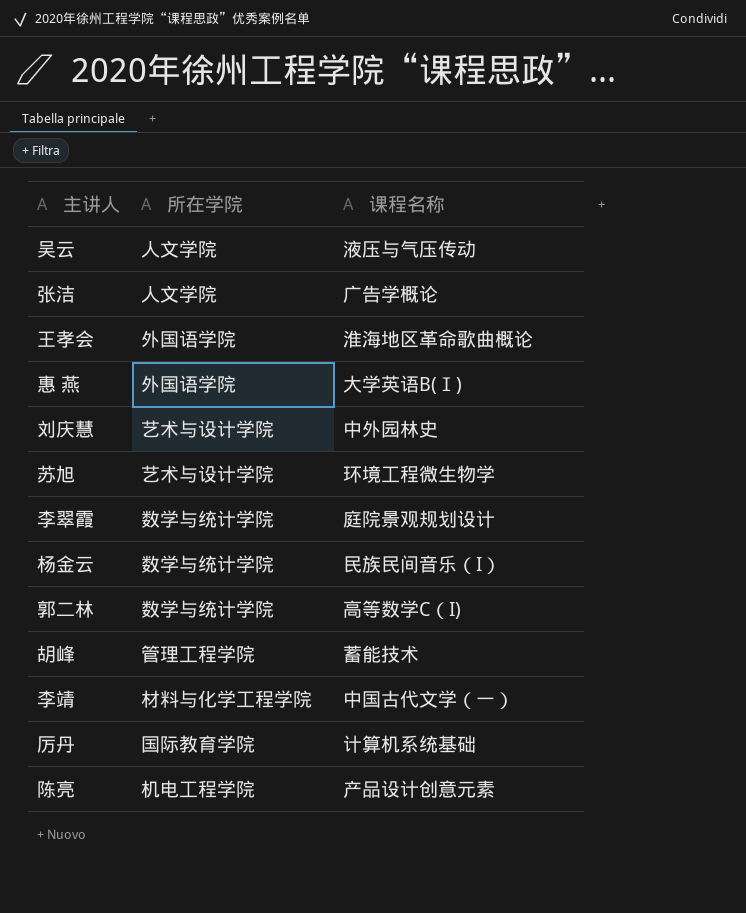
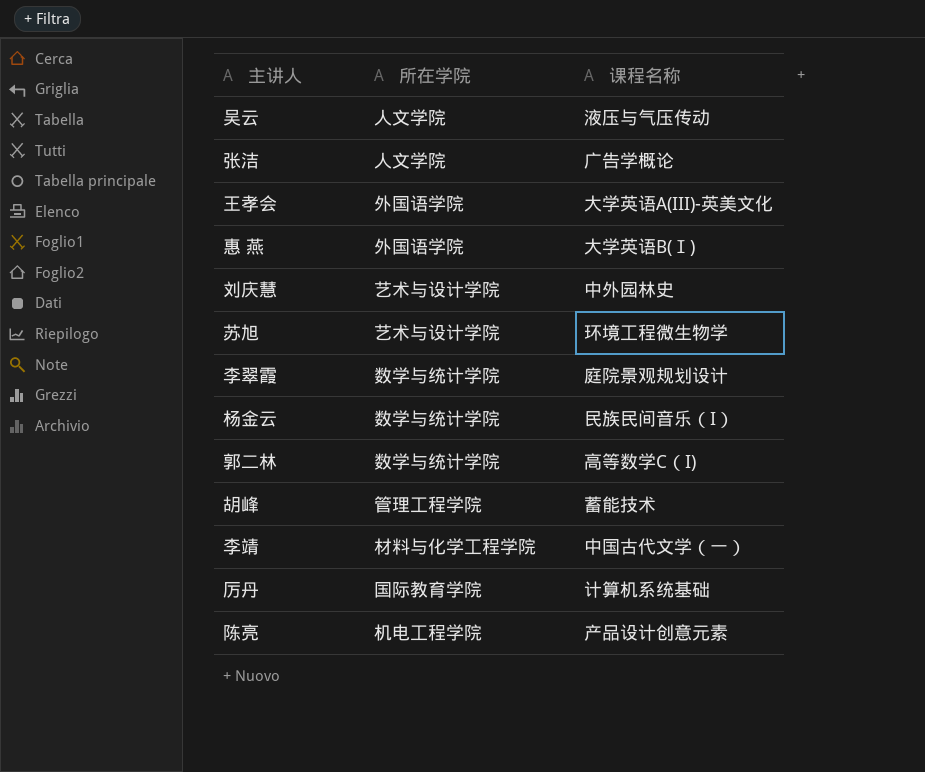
王孝会 | 课程名称: 淮海地区革命歌曲概论 -> 大学英语A(III)-英美文化

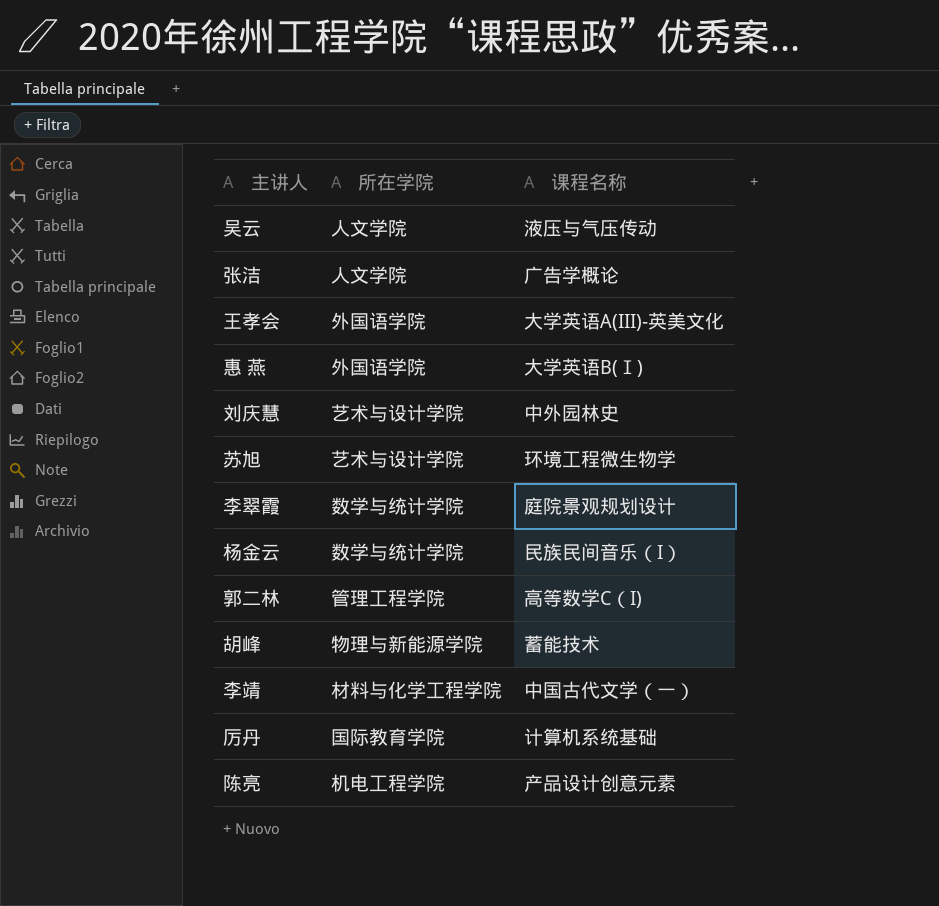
郭二林 | 所在学院: 数学与统计学院 -> 管理工程学院
胡峰 | 所在学院: 管理工程学院 -> 物理与新能源学院

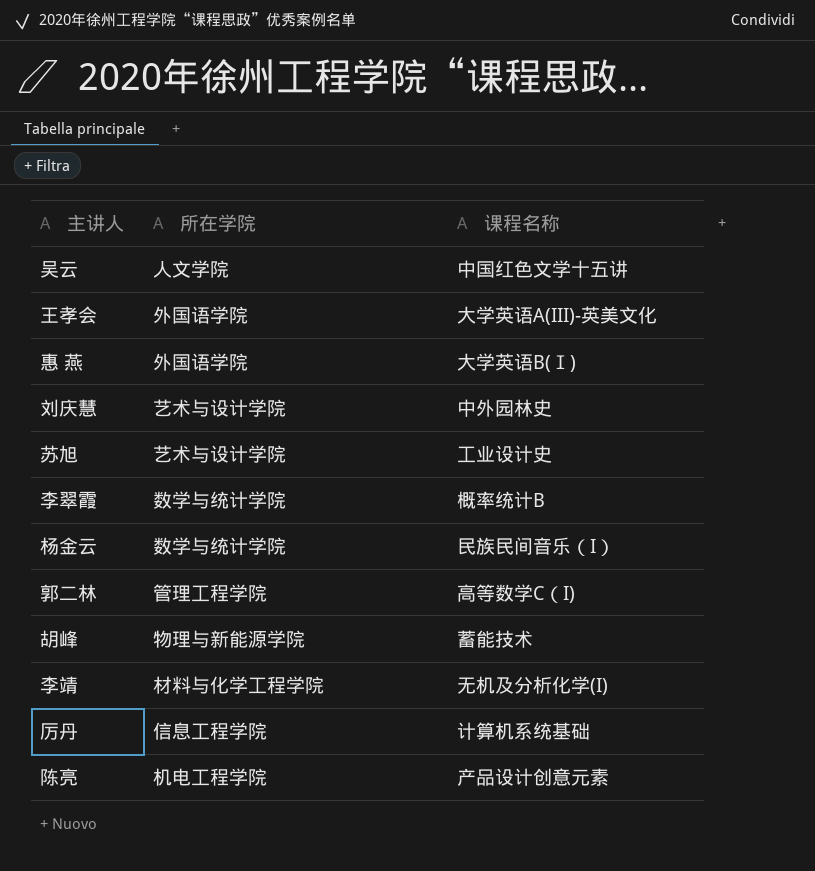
row 张洁: 人文学院 | 广告学概论 -> none
吴云 | 课程名称: 液压与气压传动 -> 中国红色文学十五讲
苏旭 | 课程名称: 环境工程微生物学 -> 工业设计史
李翠霞 | 课程名称: 庭院景观规划设计 -> 概率统计B
李靖 | 课程名称: 中国古代文学（一） -> 无机及分析化学(I)
厉丹 | 所在学院: 国际教育学院 -> 信息工程学院

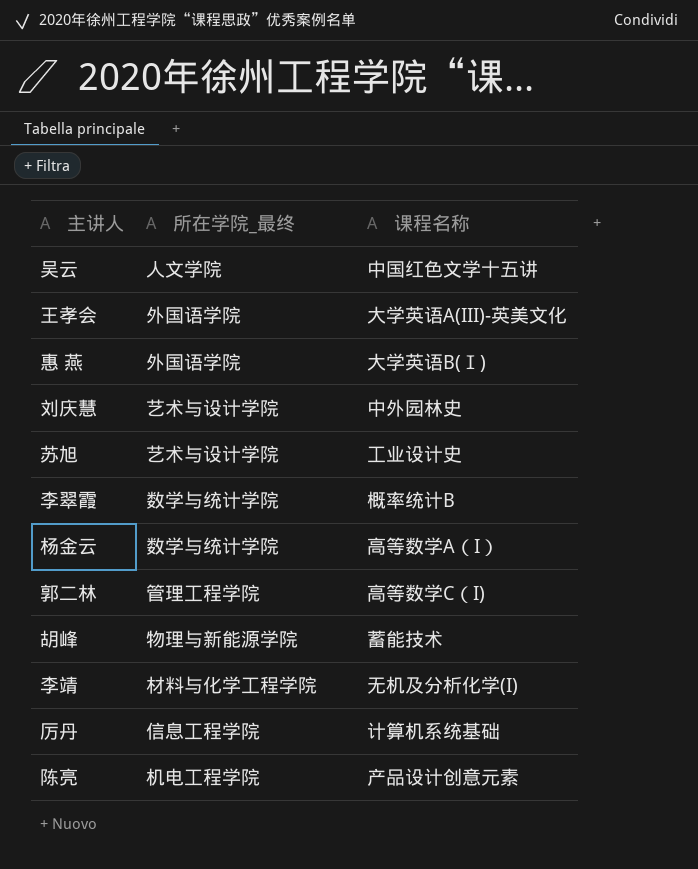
column name: 所在学院 -> 所在学院_最终
杨金云 | 课程名称: 民族民间音乐（I） -> 高等数学A（I）

